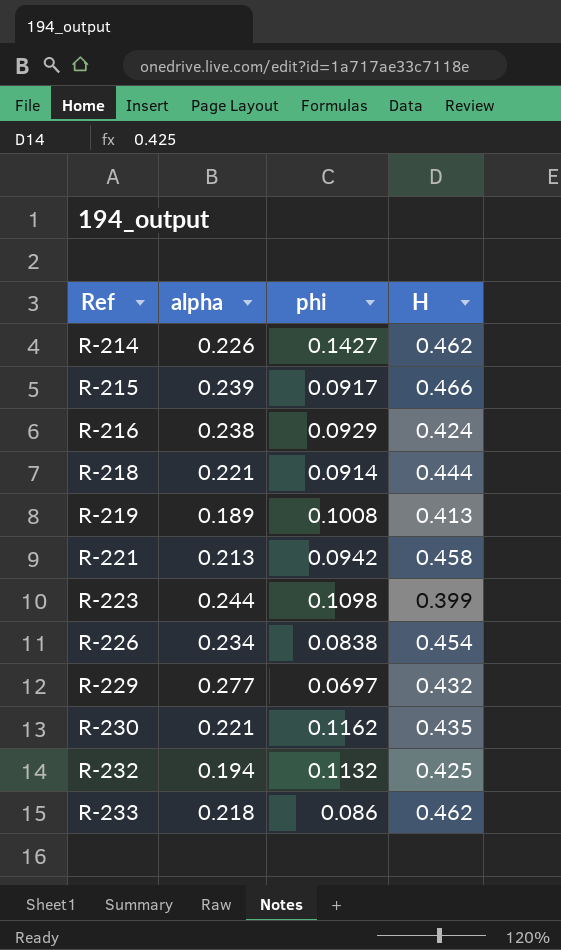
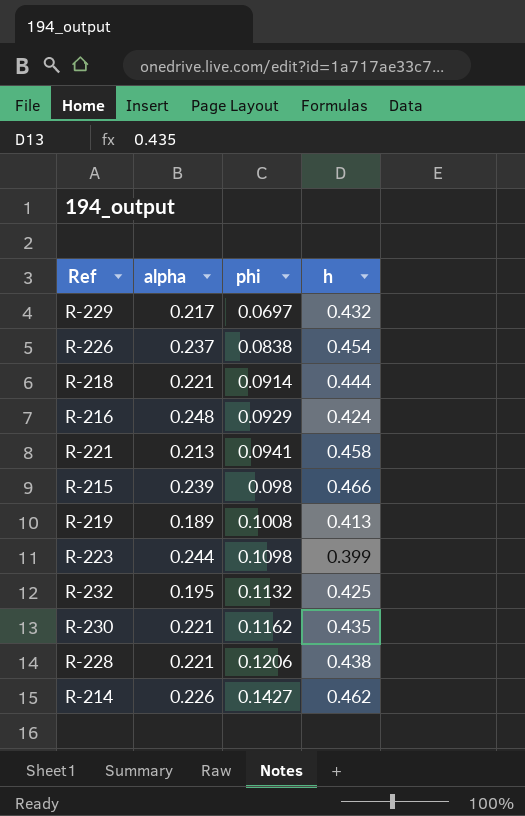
row order: Ref ascending -> phi ascending
column name: H -> h
row R-233: 0.218 | 0.086 | 0.462 -> none
R-229 | alpha: 0.277 -> 0.217
R-226 | alpha: 0.234 -> 0.237
R-216 | alpha: 0.238 -> 0.248
R-221 | phi: 0.0942 -> 0.0941
R-215 | phi: 0.0917 -> 0.098
R-232 | alpha: 0.194 -> 0.195
row R-228: none -> 0.221 | 0.1206 | 0.438

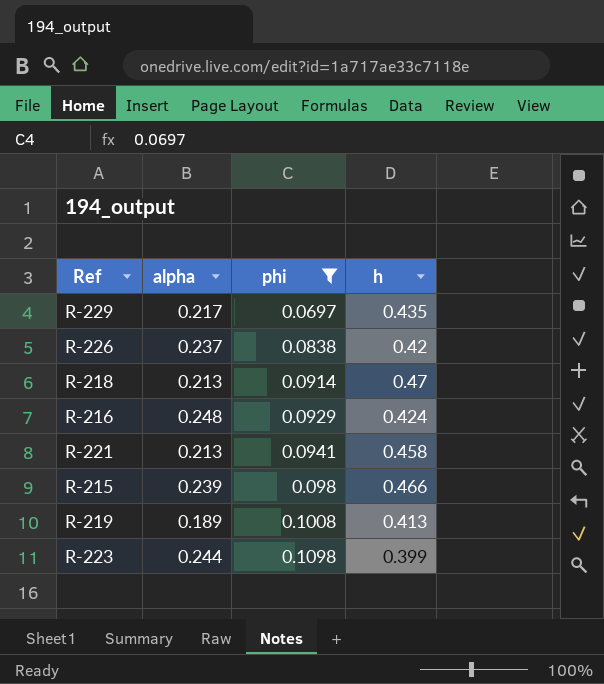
filter: none -> phi <= 0.1098
R-229 | h: 0.432 -> 0.435
R-226 | h: 0.454 -> 0.42
R-218 | alpha: 0.221 -> 0.213
R-218 | h: 0.444 -> 0.47

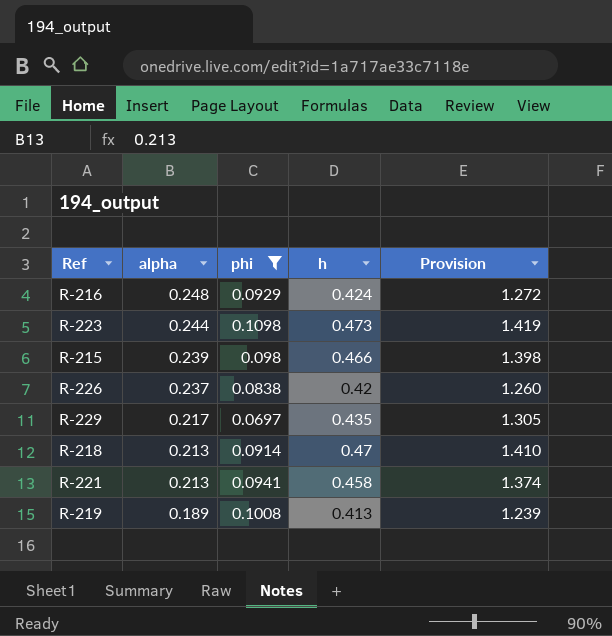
row order: phi ascending -> alpha descending
column Provision | formula: none -> [h] * 3
R-223 | h: 0.399 -> 0.473

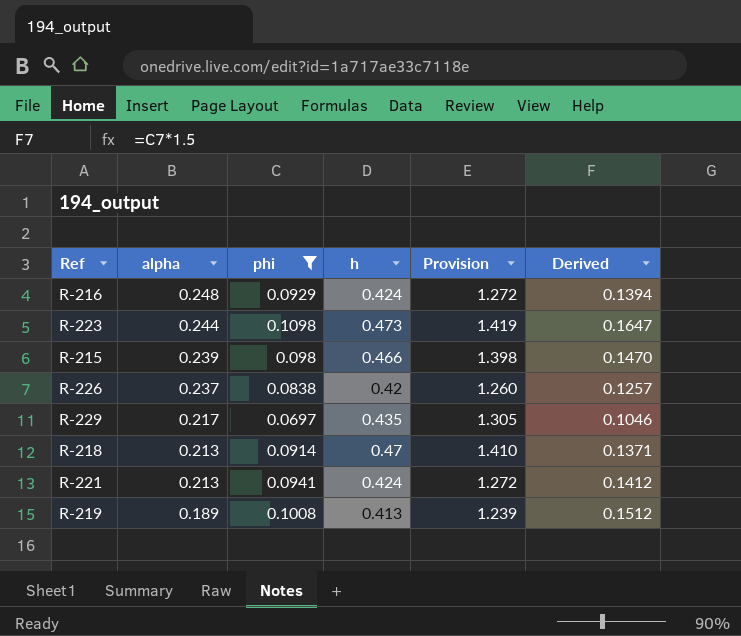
column Derived | formula: none -> [phi] * 1.5
R-221 | h: 0.458 -> 0.424
R-221 | Provision: 1.374 -> 1.272

